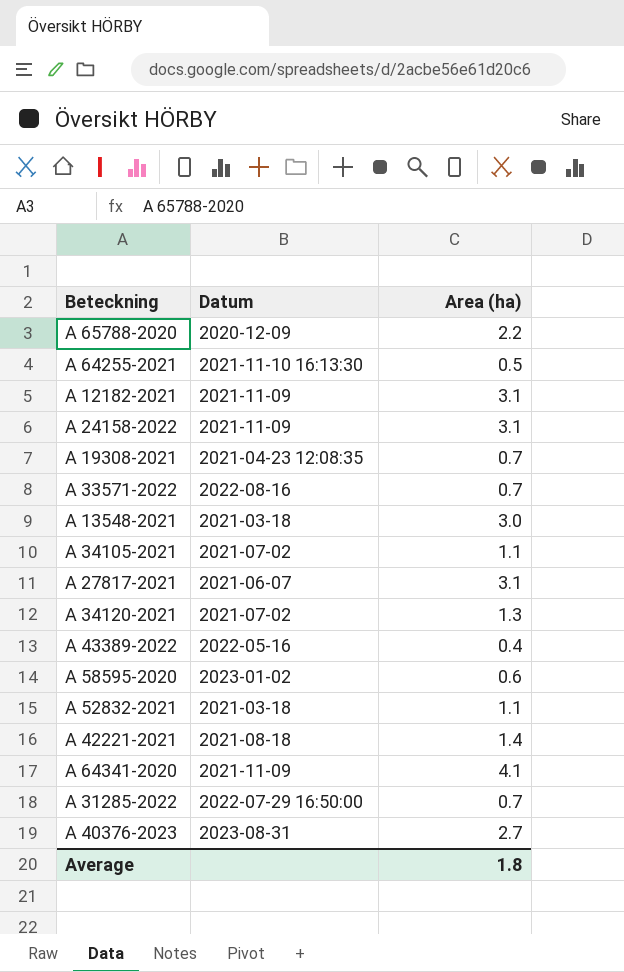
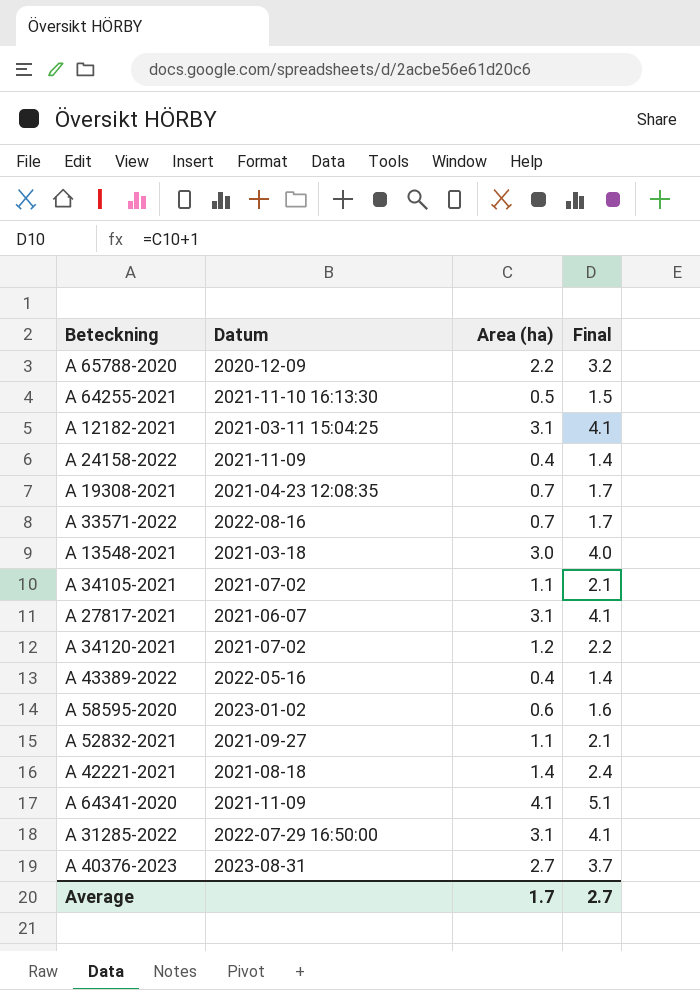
column Final | formula: none -> [Area (ha)] + 1
A 12182-2021 | Datum: 2021-11-09 -> 2021-03-11 15:04:25
A 24158-2022 | Area (ha): 3.1 -> 0.4
A 34120-2021 | Area (ha): 1.3 -> 1.2
A 52832-2021 | Datum: 2021-03-18 -> 2021-09-27
A 31285-2022 | Area (ha): 0.7 -> 3.1
Average | Area (ha): 1.8 -> 1.7

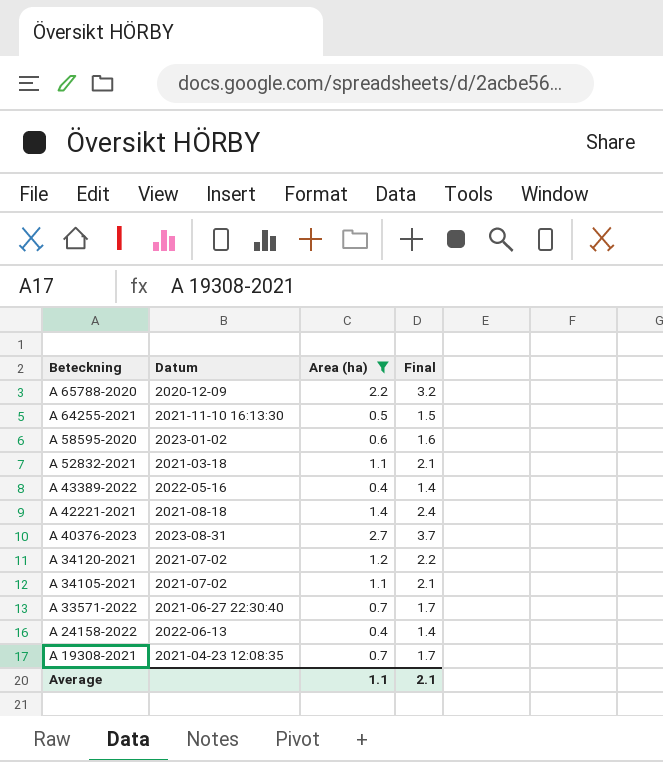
filter: none -> Area (ha) <= 2.7
row order: none -> Beteckning descending
A 52832-2021 | Datum: 2021-09-27 -> 2021-03-18
A 33571-2022 | Datum: 2022-08-16 -> 2021-06-27 22:30:40
A 24158-2022 | Datum: 2021-11-09 -> 2022-06-13
Average | Area (ha): 1.7 -> 1.1
Average | Final: 2.7 -> 2.1

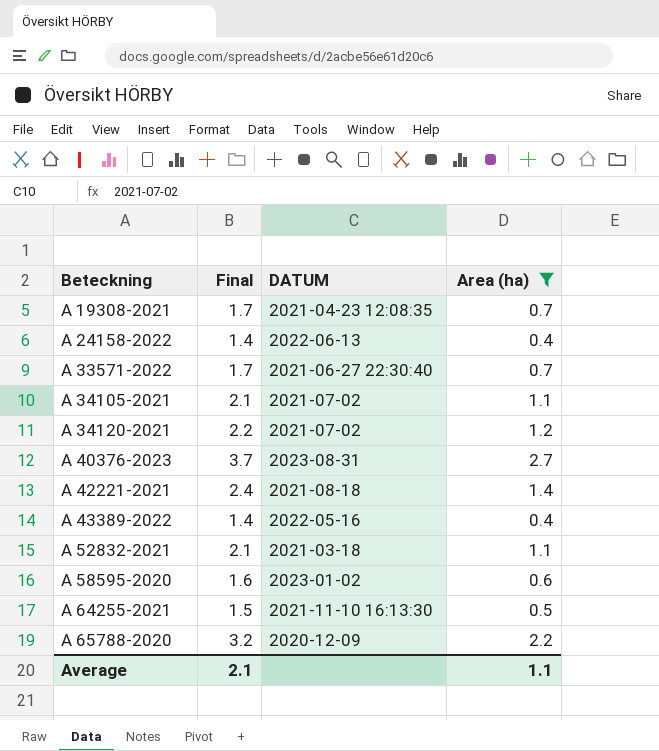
row order: Beteckning descending -> Beteckning ascending
column Final | position: 4 -> 2
column name: Datum -> DATUM

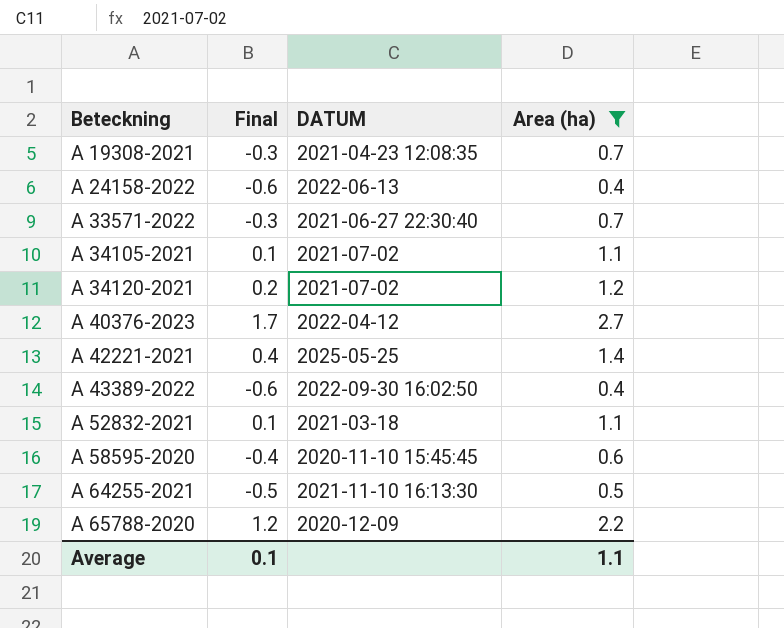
column Final | formula: [Area (ha)] + 1 -> [Area (ha)] - 1
A 40376-2023 | DATUM: 2023-08-31 -> 2022-04-12
A 42221-2021 | DATUM: 2021-08-18 -> 2025-05-25
A 43389-2022 | DATUM: 2022-05-16 -> 2022-09-30 16:02:50
A 58595-2020 | DATUM: 2023-01-02 -> 2020-11-10 15:45:45
Average | Final: 2.1 -> 0.1

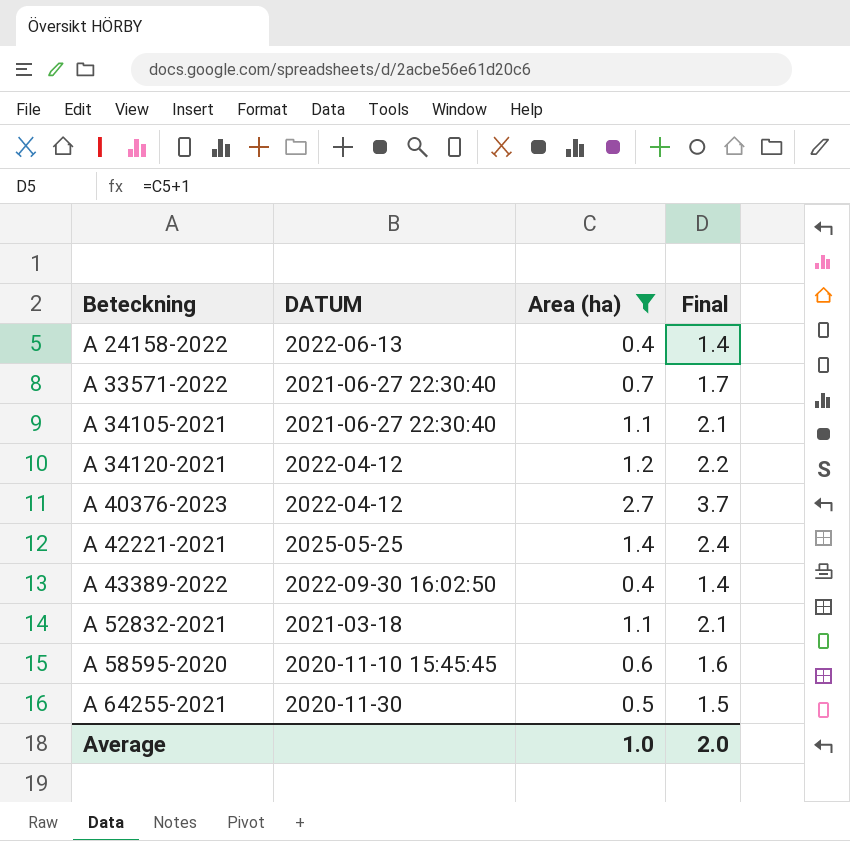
column Final | formula: [Area (ha)] - 1 -> [Area (ha)] + 1
column Final | position: 2 -> 4
row A 19308-2021: -0.3 | 2021-04-23 12:08:35 | 0.7 -> none
row A 65788-2020: 1.2 | 2020-12-09 | 2.2 -> none
A 34105-2021 | DATUM: 2021-07-02 -> 2021-06-27 22:30:40
A 34120-2021 | DATUM: 2021-07-02 -> 2022-04-12
A 64255-2021 | DATUM: 2021-11-10 16:13:30 -> 2020-11-30
Average | Area (ha): 1.1 -> 1.0
Average | Final: 0.1 -> 2.0

